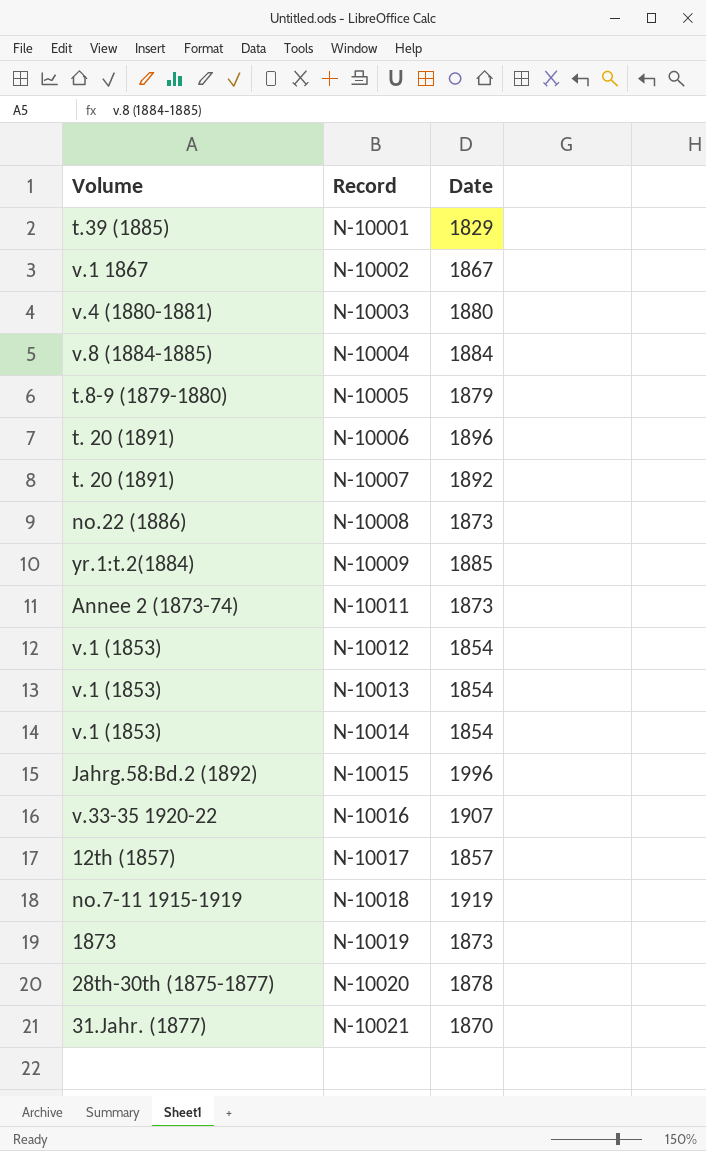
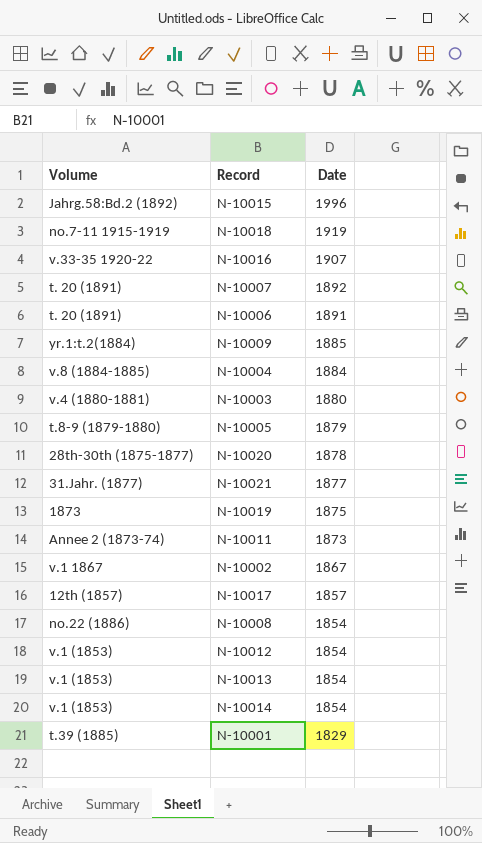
row order: Record ascending -> Date descending
N-10006 | Date: 1896 -> 1891
N-10021 | Date: 1870 -> 1877
N-10019 | Date: 1873 -> 1875
N-10008 | Date: 1873 -> 1854

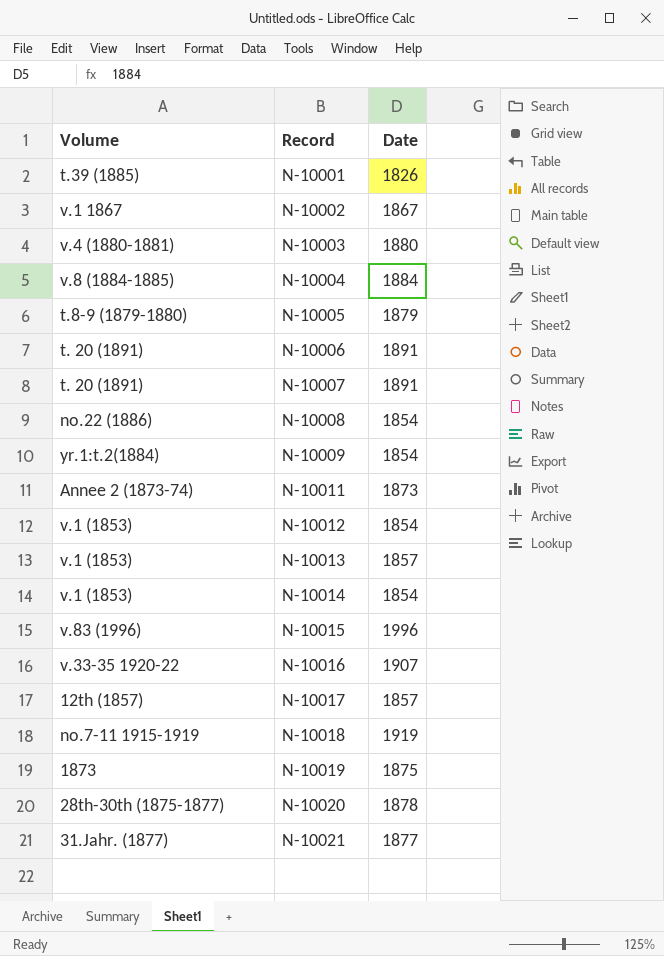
row order: Date descending -> Record ascending
N-10001 | Date: 1829 -> 1826
N-10007 | Date: 1892 -> 1891
N-10009 | Date: 1885 -> 1854
N-10013 | Date: 1854 -> 1857
N-10015 | Volume: Jahrg.58:Bd.2 (1892) -> v.83 (1996)

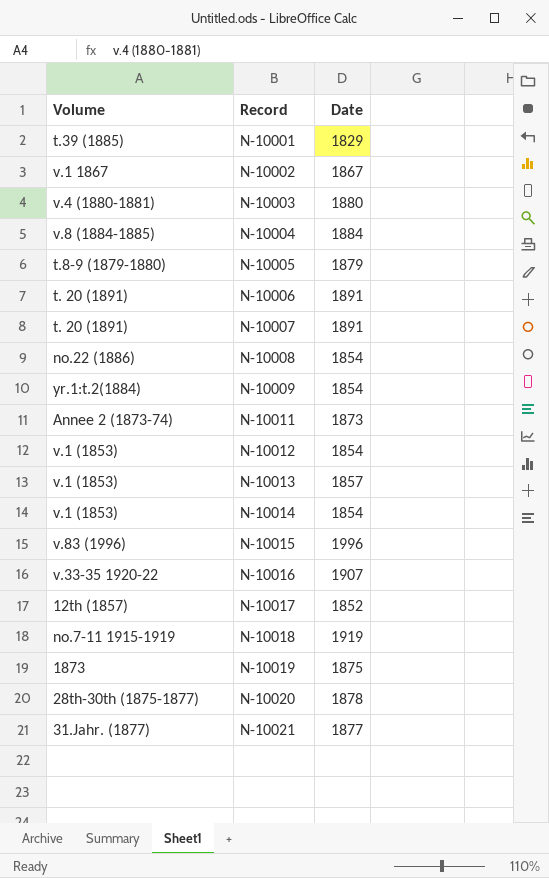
N-10001 | Date: 1826 -> 1829
N-10017 | Date: 1857 -> 1852

